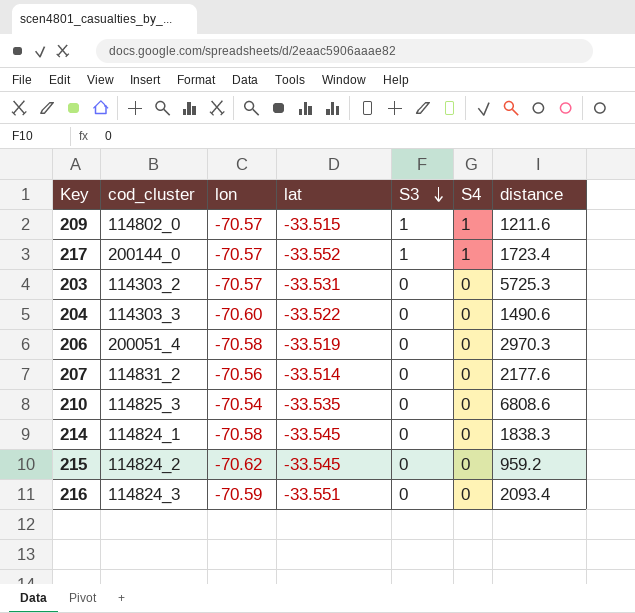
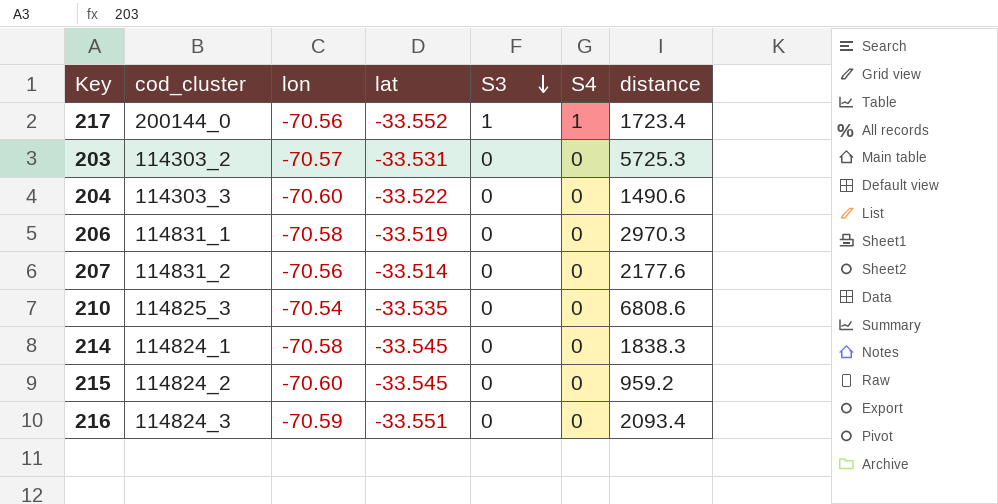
row 209: 114802_0 | -70.57 | -33.515 | 1 | 1 | 1211.6 -> none
217 | lon: -70.57 -> -70.56
206 | cod_cluster: 200051_4 -> 114831_1
215 | lon: -70.62 -> -70.60

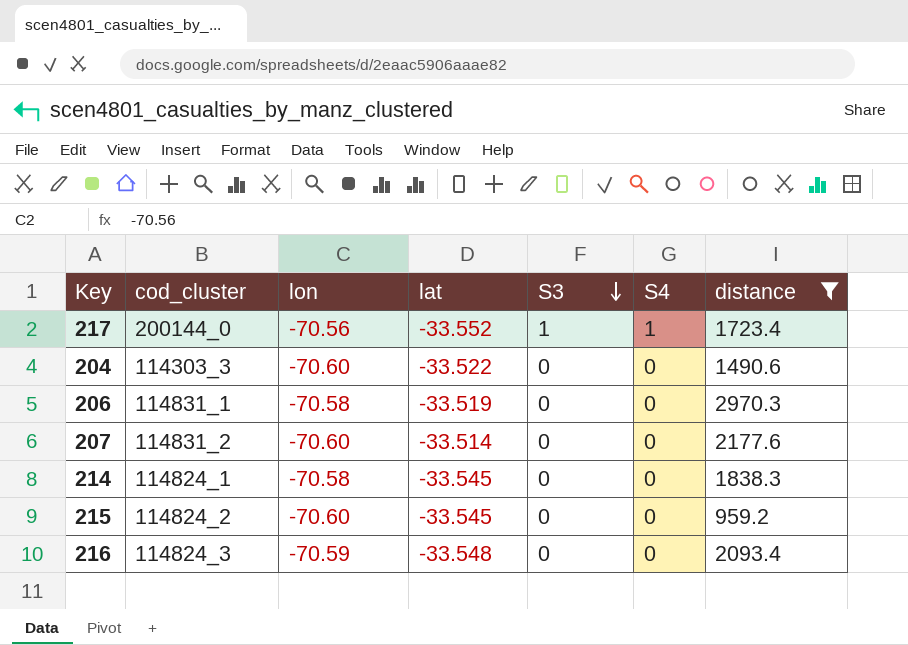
filter: none -> distance <= 2970.3
207 | lon: -70.56 -> -70.60
216 | lat: -33.551 -> -33.548

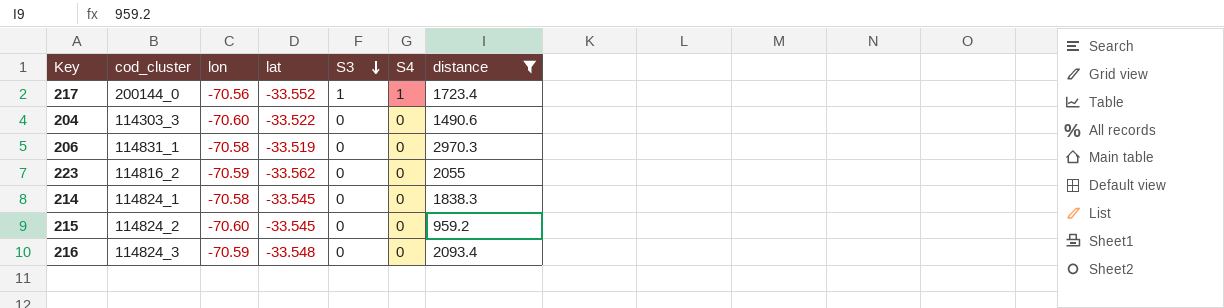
row 207: 114831_2 | -70.60 | -33.514 | 0 | 0 | 2177.6 -> none
row 223: none -> 114816_2 | -70.59 | -33.562 | 0 | 0 | 2055

